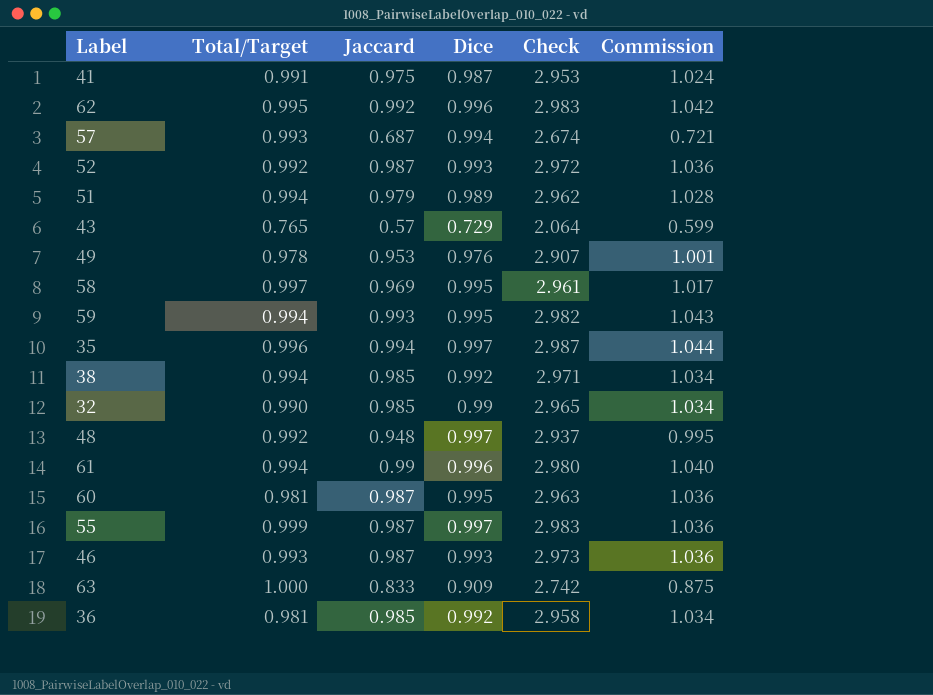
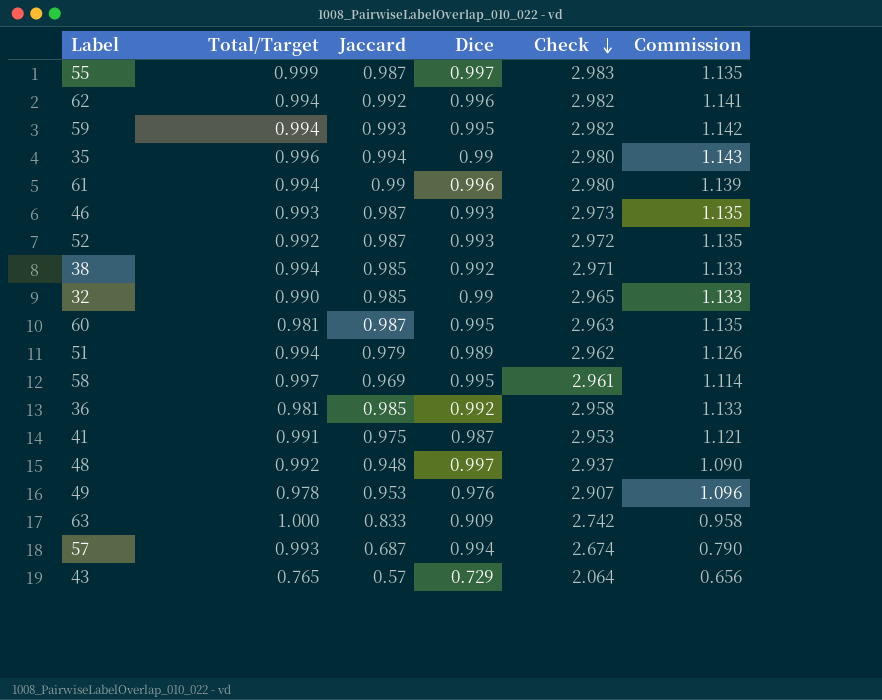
row order: none -> Check descending
column Commission | formula: [Jaccard] * 1.05 -> [Jaccard] * 1.15
62 | Total/Target: 0.995 -> 0.994
62 | Check: 2.983 -> 2.982
35 | Dice: 0.997 -> 0.99
35 | Check: 2.987 -> 2.980

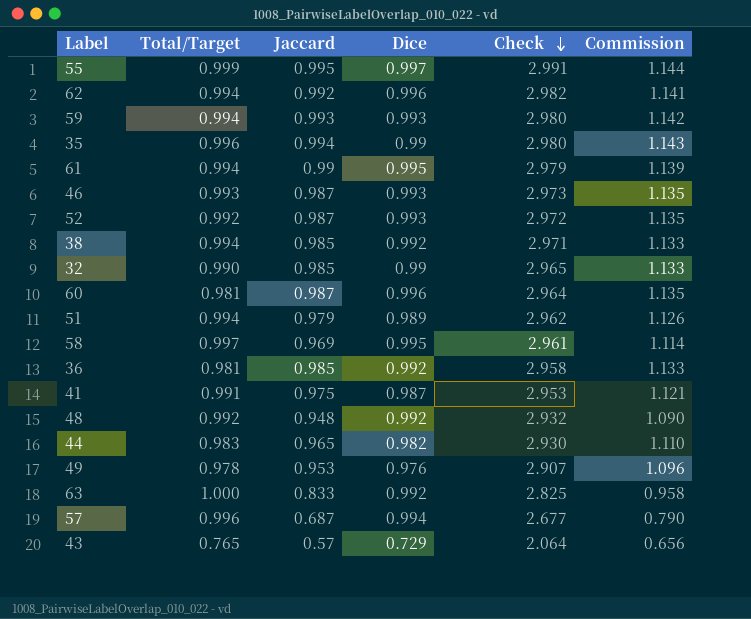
55 | Jaccard: 0.987 -> 0.995
55 | Check: 2.983 -> 2.991
55 | Commission: 1.135 -> 1.144
59 | Dice: 0.995 -> 0.993
59 | Check: 2.982 -> 2.980
61 | Dice: 0.996 -> 0.995
61 | Check: 2.980 -> 2.979
60 | Dice: 0.995 -> 0.996
60 | Check: 2.963 -> 2.964
48 | Dice: 0.997 -> 0.992
48 | Check: 2.937 -> 2.932
row 44: none -> 0.983 | 0.965 | 0.982 | 2.930 | 1.110
63 | Dice: 0.909 -> 0.992
63 | Check: 2.742 -> 2.825
57 | Total/Target: 0.993 -> 0.996
57 | Check: 2.674 -> 2.677

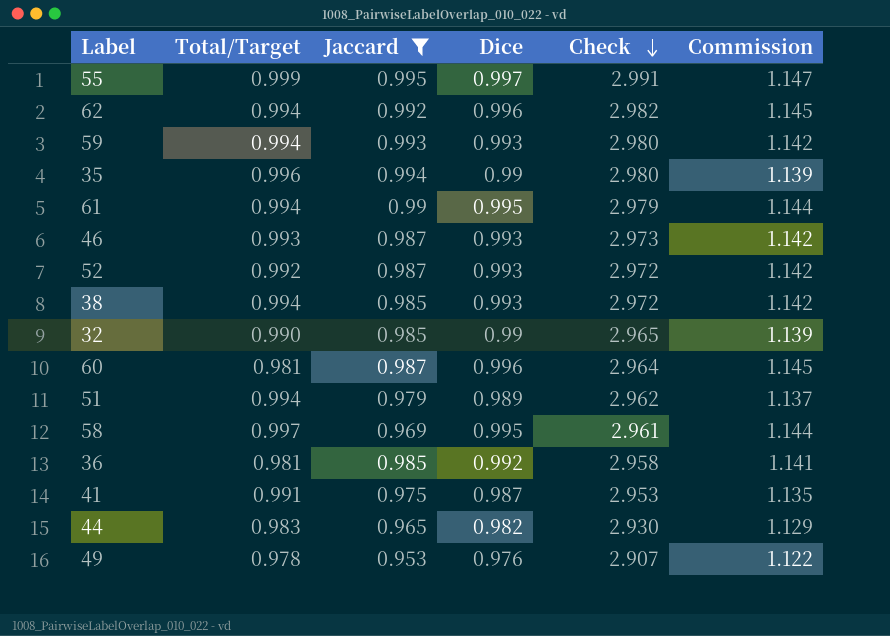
filter: none -> Jaccard >= 0.953
column Commission | formula: [Jaccard] * 1.15 -> [Dice] * 1.15
38 | Dice: 0.992 -> 0.993
38 | Check: 2.971 -> 2.972

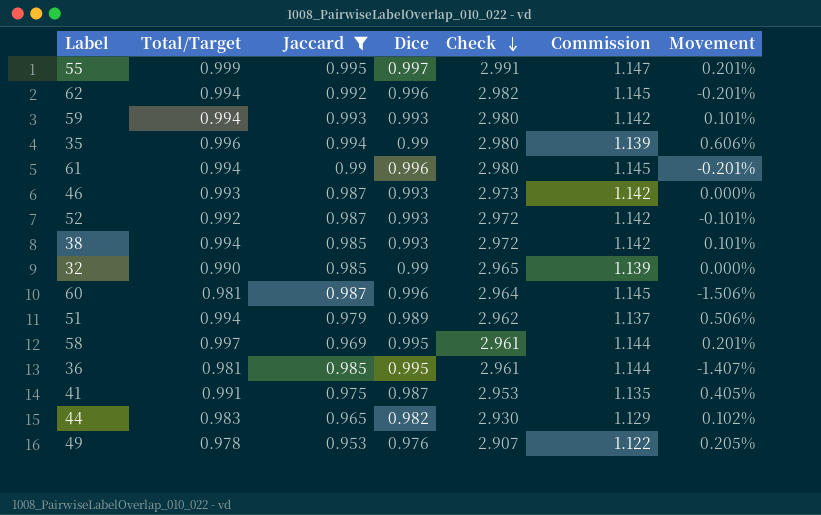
column Movement | formula: none -> ([Total/Target] - [Dice]) / [Dice]
61 | Dice: 0.995 -> 0.996
61 | Check: 2.979 -> 2.980
61 | Commission: 1.144 -> 1.145
36 | Dice: 0.992 -> 0.995
36 | Check: 2.958 -> 2.961
36 | Commission: 1.141 -> 1.144

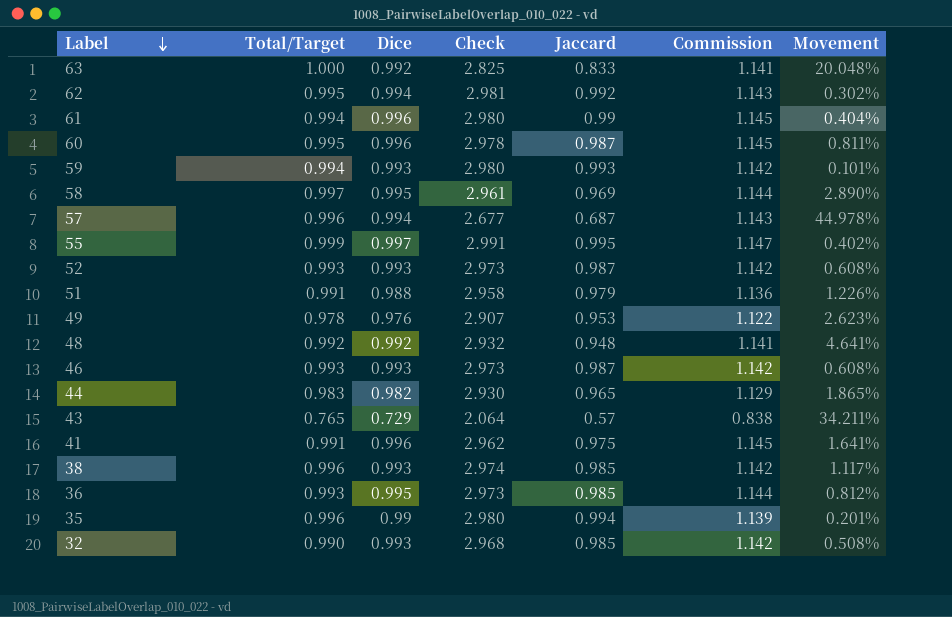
filter: Jaccard >= 0.953 -> none
row order: Check descending -> Label descending
column Jaccard | position: 3 -> 5
column Movement | formula: ([Total/Target] - [Dice]) / [Dice] -> ([Total/Target] - [Jaccard]) / [Jaccard]
62 | Total/Target: 0.994 -> 0.995
62 | Dice: 0.996 -> 0.994
62 | Check: 2.982 -> 2.981
62 | Commission: 1.145 -> 1.143
60 | Total/Target: 0.981 -> 0.995
60 | Check: 2.964 -> 2.978
52 | Total/Target: 0.992 -> 0.993
52 | Check: 2.972 -> 2.973
51 | Total/Target: 0.994 -> 0.991
51 | Dice: 0.989 -> 0.988
51 | Check: 2.962 -> 2.958
51 | Commission: 1.137 -> 1.136
41 | Dice: 0.987 -> 0.996
41 | Check: 2.953 -> 2.962
41 | Commission: 1.135 -> 1.145
38 | Total/Target: 0.994 -> 0.996
38 | Check: 2.972 -> 2.974
36 | Total/Target: 0.981 -> 0.993
36 | Check: 2.961 -> 2.973
32 | Dice: 0.99 -> 0.993
32 | Check: 2.965 -> 2.968
32 | Commission: 1.139 -> 1.142

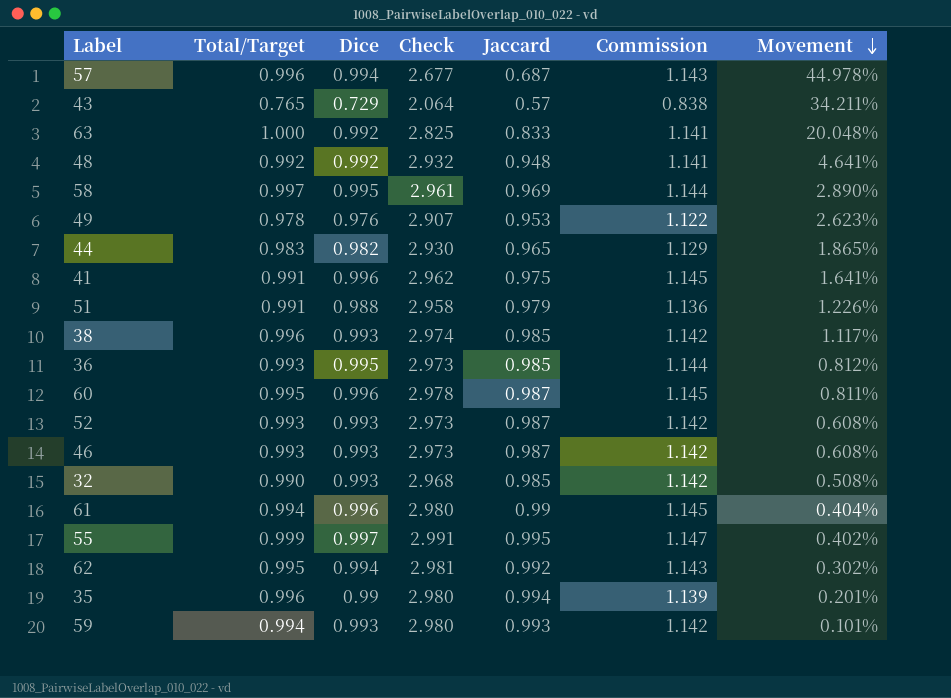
row order: Label descending -> Movement descending

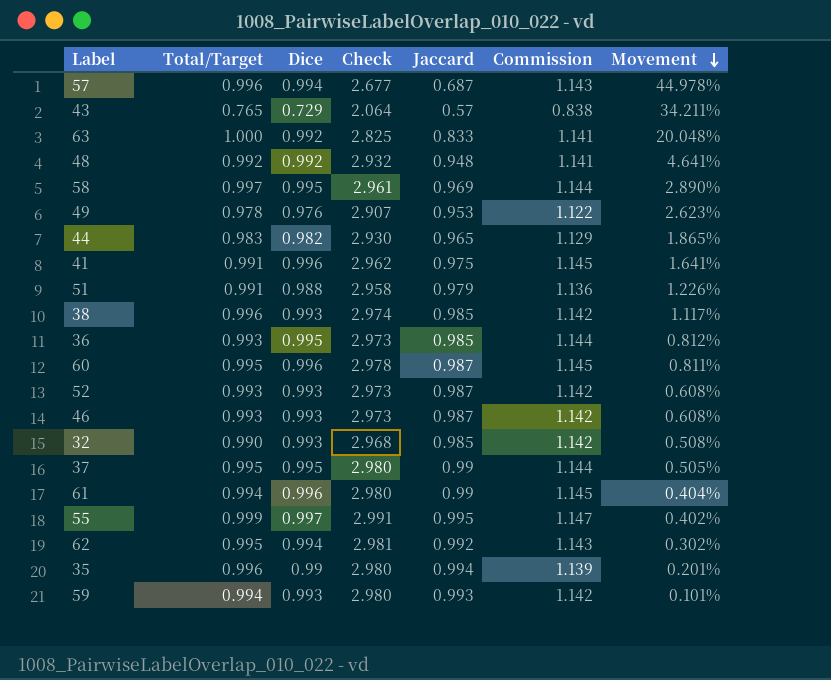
row 37: none -> 0.995 | 0.995 | 2.980 | 0.99 | 1.144 | 0.505%

